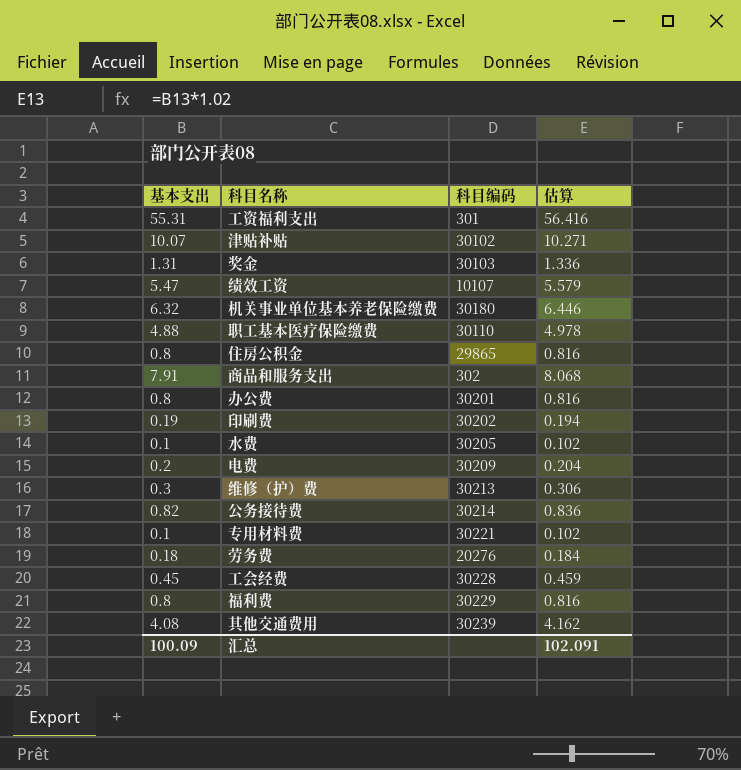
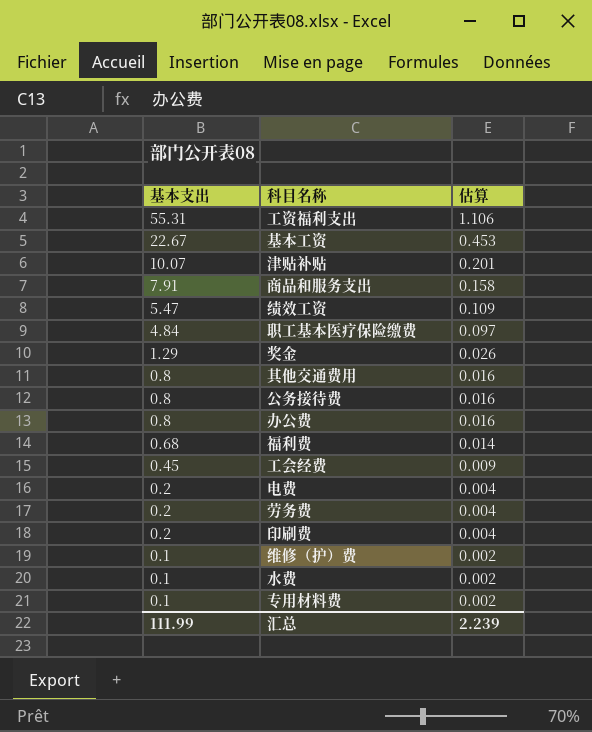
row order: none -> 基本支出 descending
column 科目编码 | position: 3 -> none
column 估算 | formula: [基本支出] * 1.02 -> [基本支出] * 0.02
row 机关事业单位基本养老保险缴费: 6.32 | 30180 | 6.446 -> none
row 住房公积金: 0.8 | 29865 | 0.816 -> none
row 基本工资: none -> 22.67 | 0.453
职工基本医疗保险缴费 | 基本支出: 4.88 -> 4.84
奖金 | 基本支出: 1.31 -> 1.29
其他交通费用 | 基本支出: 4.08 -> 0.8
公务接待费 | 基本支出: 0.82 -> 0.8
福利费 | 基本支出: 0.8 -> 0.68
劳务费 | 基本支出: 0.18 -> 0.2
印刷费 | 基本支出: 0.19 -> 0.2
维修（护）费 | 基本支出: 0.3 -> 0.1
汇总 | 基本支出: 100.09 -> 111.99
汇总 | 估算: 102.091 -> 2.239

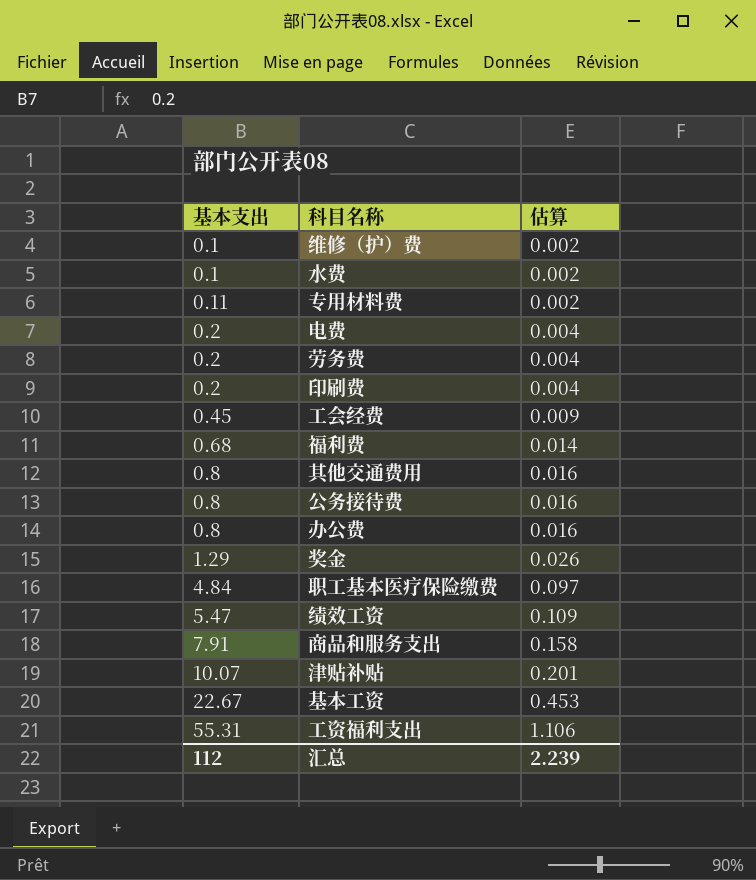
row order: 基本支出 descending -> 基本支出 ascending
专用材料费 | 基本支出: 0.1 -> 0.11
汇总 | 基本支出: 111.99 -> 112

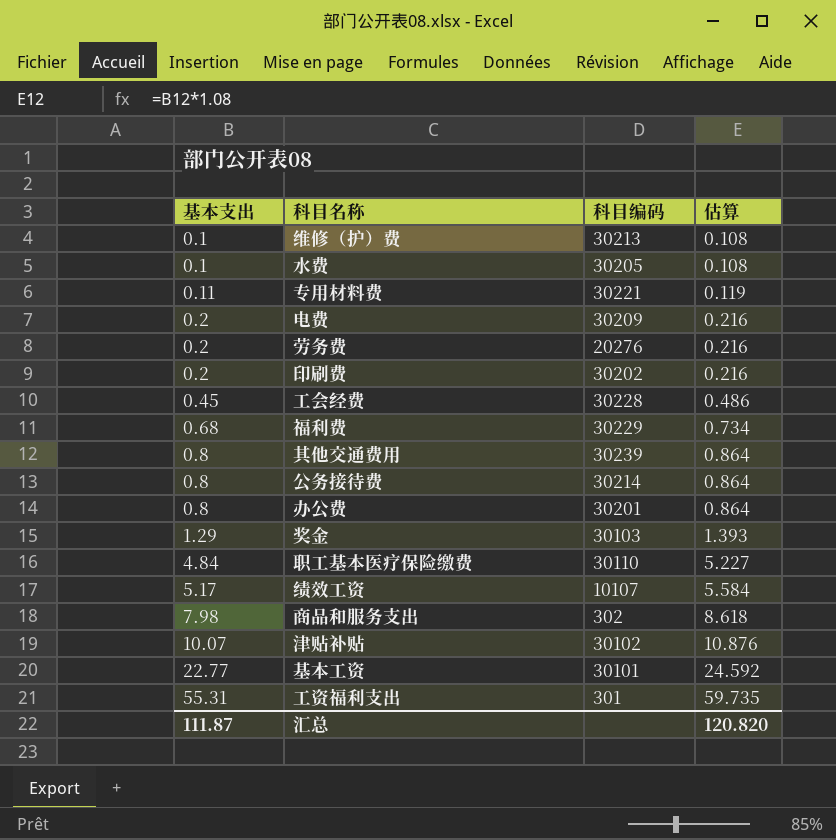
column 科目编码 | position: none -> 3
column 估算 | formula: [基本支出] * 0.02 -> [基本支出] * 1.08
绩效工资 | 基本支出: 5.47 -> 5.17
商品和服务支出 | 基本支出: 7.91 -> 7.98
基本工资 | 基本支出: 22.67 -> 22.77
汇总 | 基本支出: 112 -> 111.87
汇总 | 估算: 2.239 -> 120.820

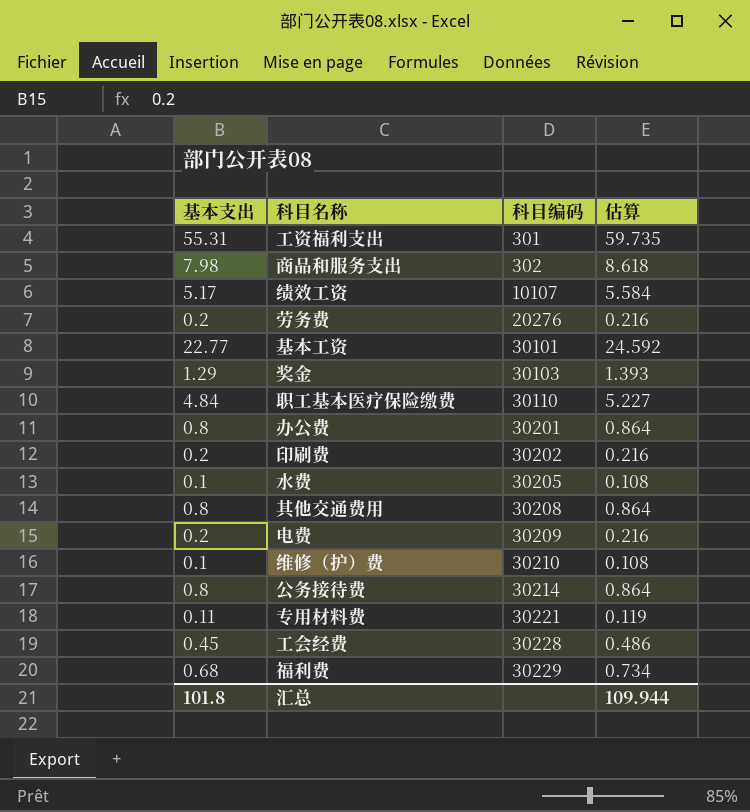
row order: 基本支出 ascending -> 科目编码 ascending
row 津贴补贴: 10.07 | 30102 | 10.876 -> none
其他交通费用 | 科目编码: 30239 -> 30208
维修（护）费 | 科目编码: 30213 -> 30210
汇总 | 基本支出: 111.87 -> 101.8
汇总 | 估算: 120.820 -> 109.944

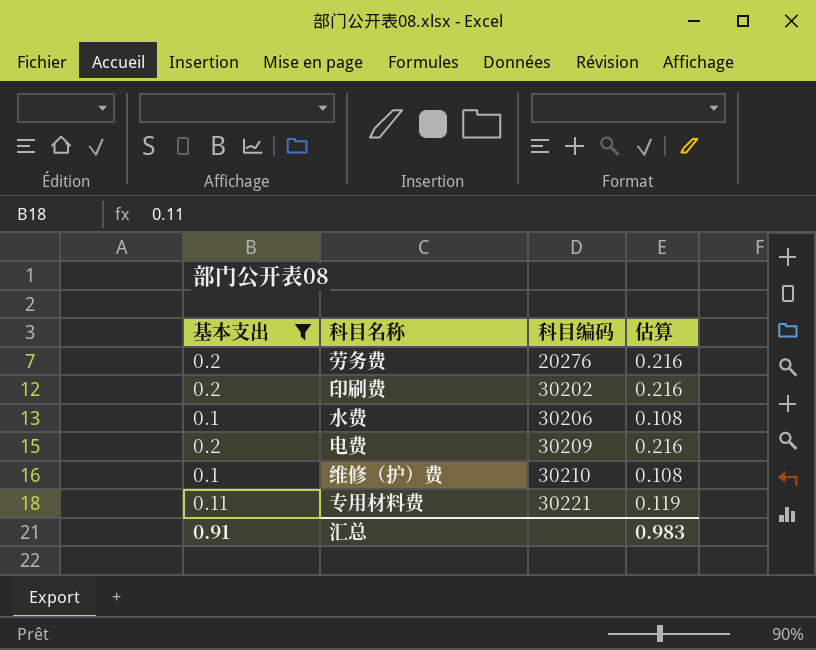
filter: none -> 基本支出 <= 0.2
水费 | 科目编码: 30205 -> 30206
汇总 | 基本支出: 101.8 -> 0.91
汇总 | 估算: 109.944 -> 0.983

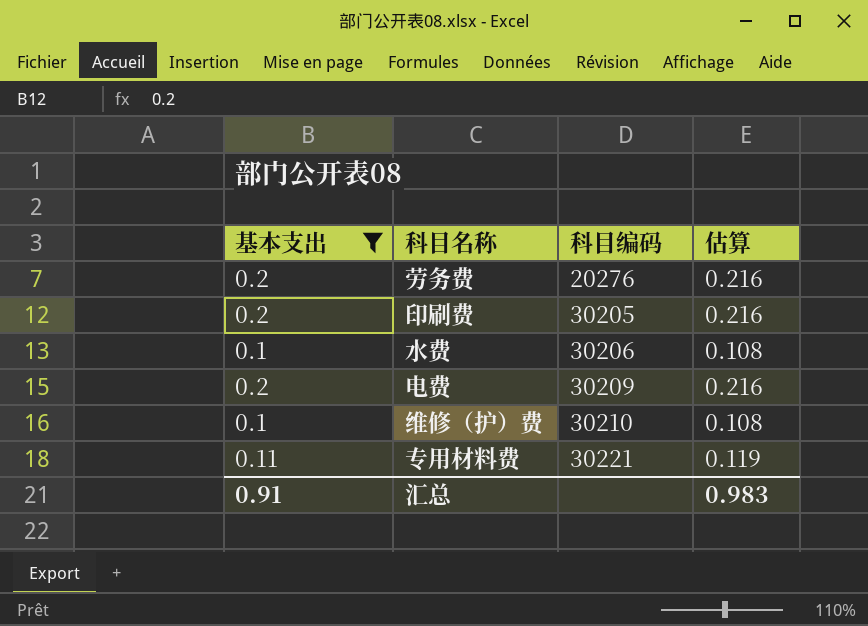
印刷费 | 科目编码: 30202 -> 30205

